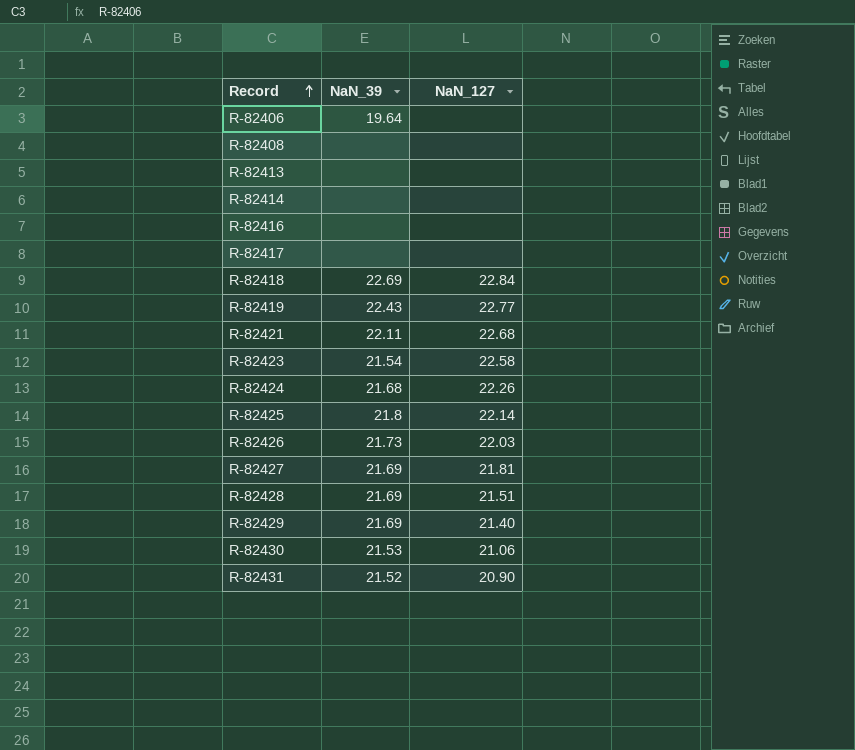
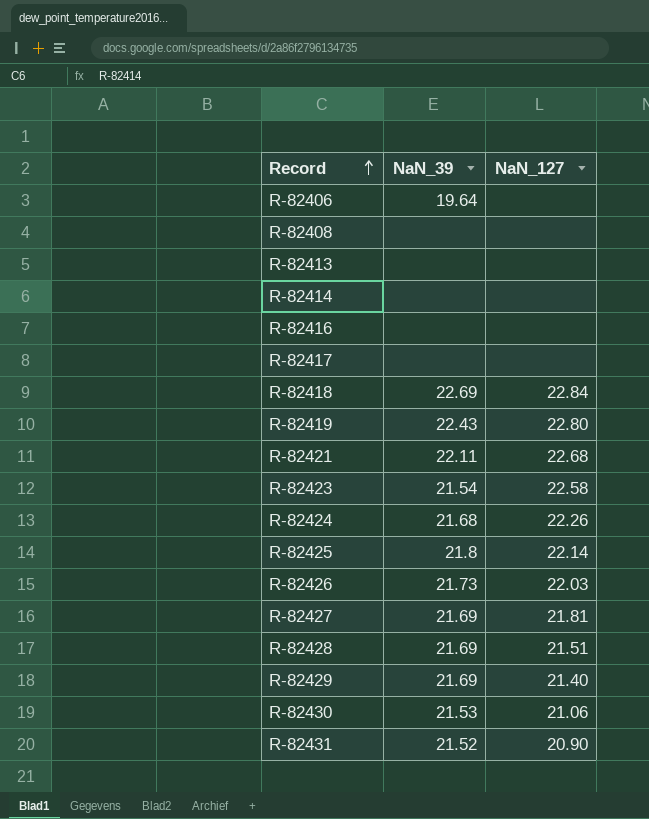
R-82419 | NaN_127: 22.77 -> 22.80

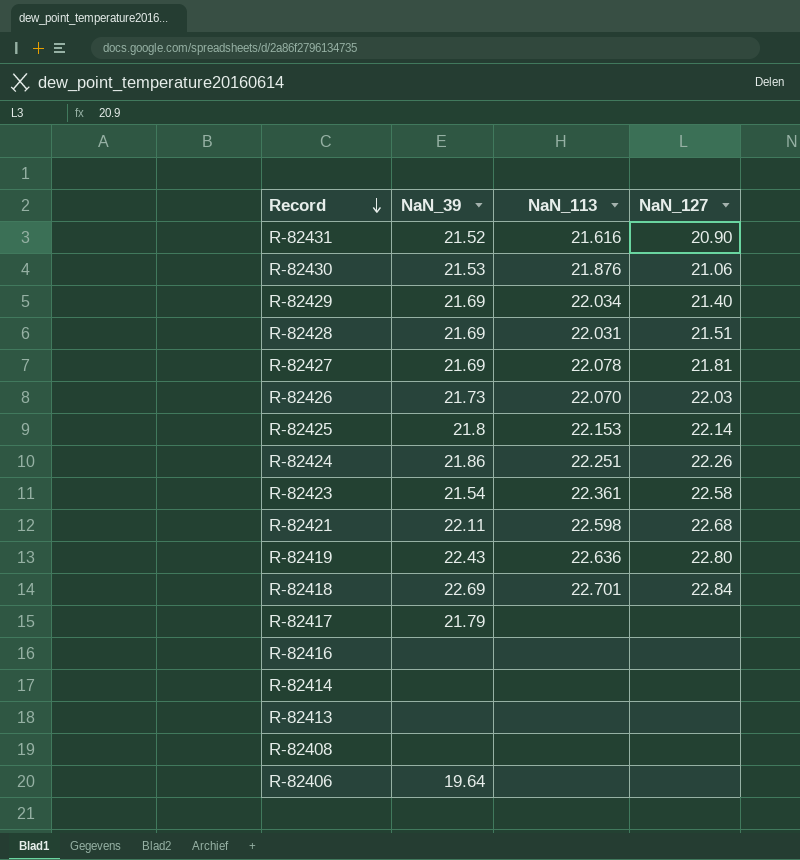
row order: Record ascending -> Record descending
column NaN_113 | position: none -> 3
R-82424 | NaN_39: 21.68 -> 21.86
R-82417 | NaN_39: none -> 21.79

